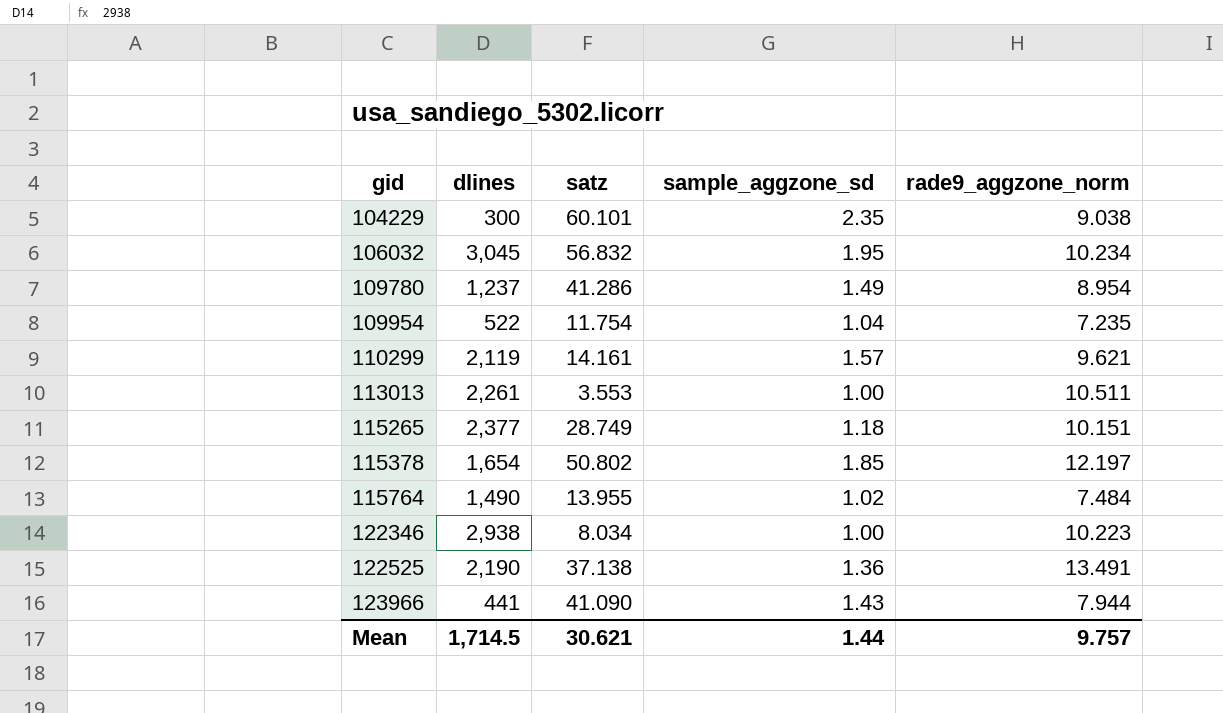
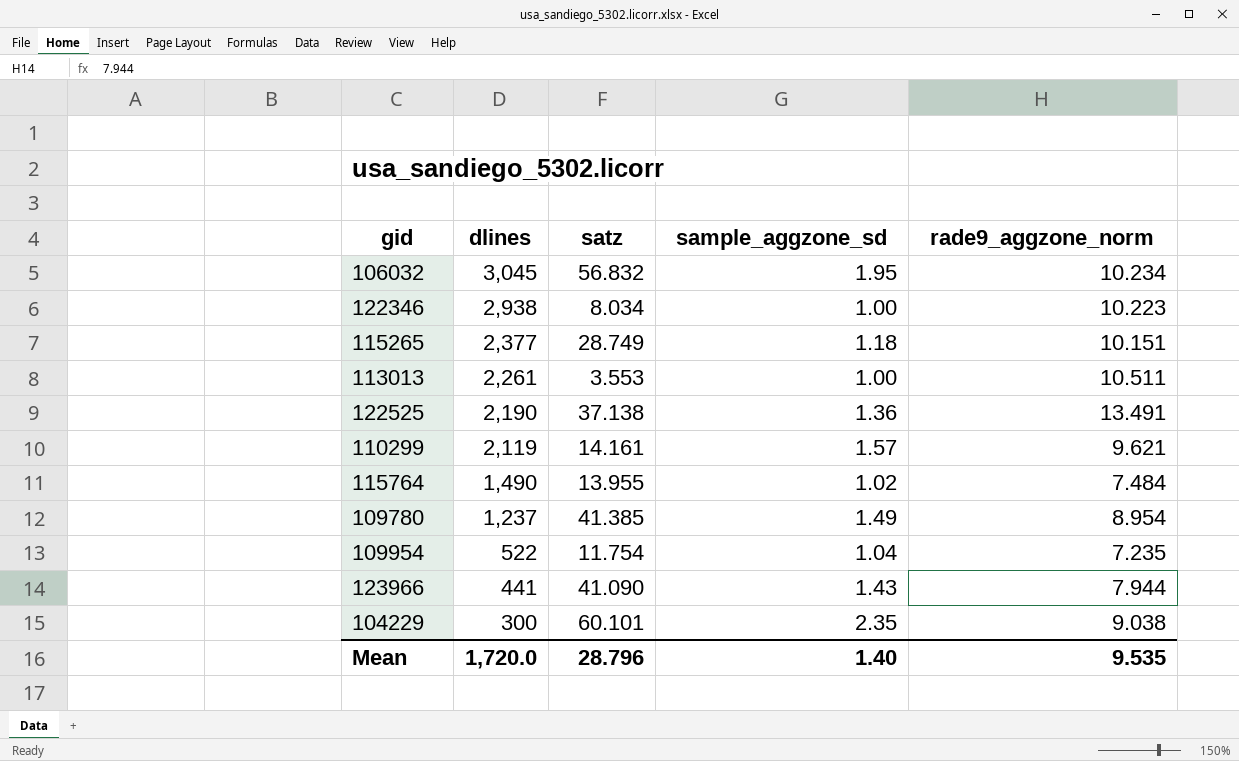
row order: gid ascending -> dlines descending
row 115378: 1,654 | 50.802 | 1.85 | 12.197 -> none
109780 | satz: 41.286 -> 41.385
Mean | dlines: 1,714.5 -> 1,720.0
Mean | satz: 30.621 -> 28.796
Mean | sample_aggzone_sd: 1.44 -> 1.40
Mean | rade9_aggzone_norm: 9.757 -> 9.535

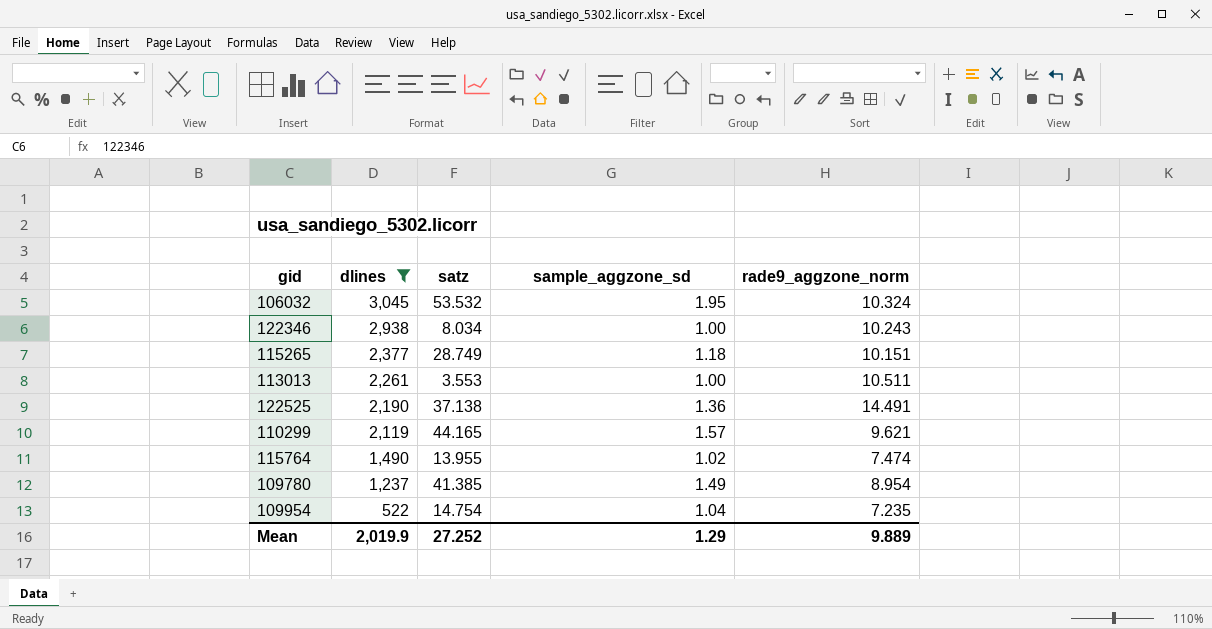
filter: none -> dlines >= 522
106032 | satz: 56.832 -> 53.532
106032 | rade9_aggzone_norm: 10.234 -> 10.324
122346 | rade9_aggzone_norm: 10.223 -> 10.243
122525 | rade9_aggzone_norm: 13.491 -> 14.491
110299 | satz: 14.161 -> 44.165
115764 | rade9_aggzone_norm: 7.484 -> 7.474
109954 | satz: 11.754 -> 14.754
Mean | dlines: 1,720.0 -> 2,019.9
Mean | satz: 28.796 -> 27.252
Mean | sample_aggzone_sd: 1.40 -> 1.29
Mean | rade9_aggzone_norm: 9.535 -> 9.889

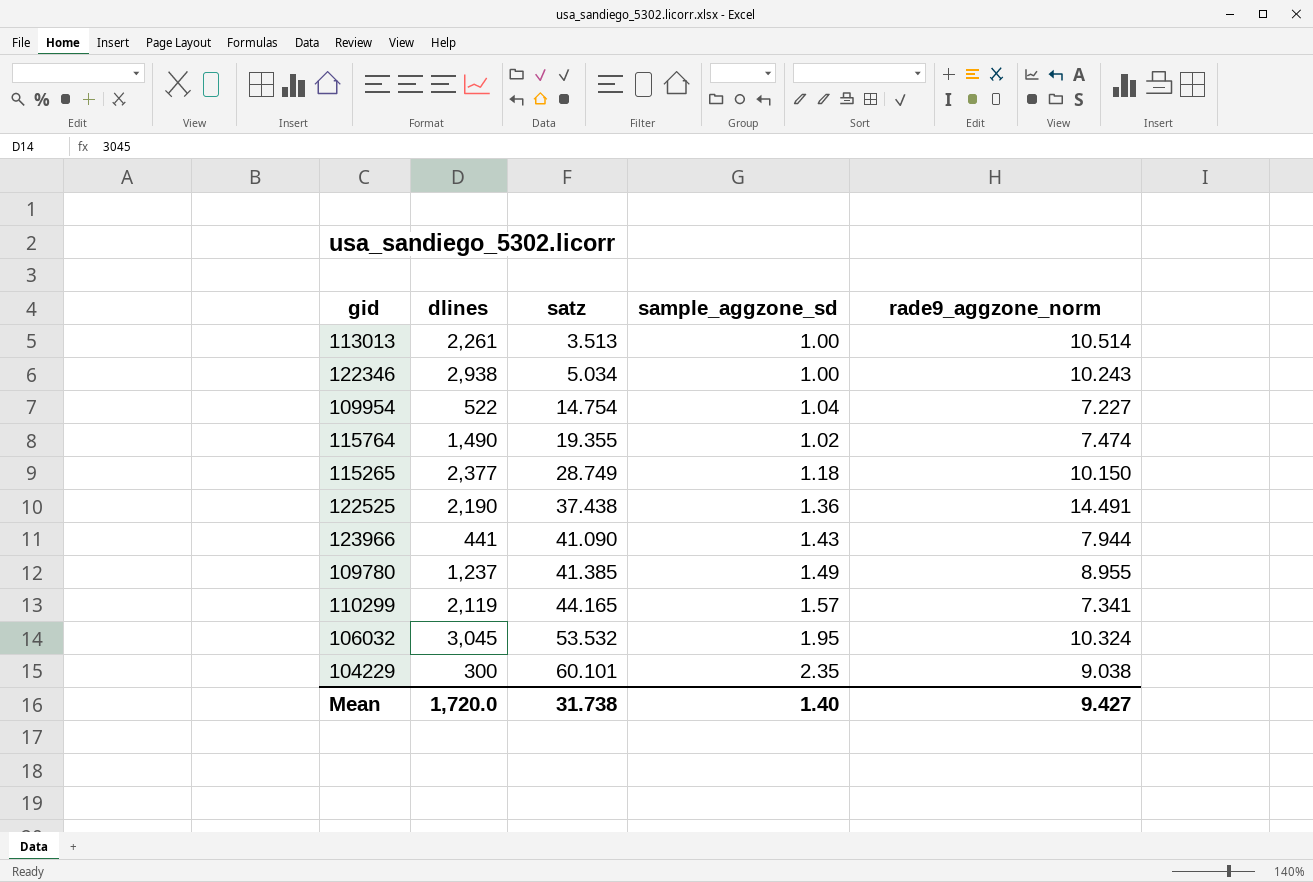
filter: dlines >= 522 -> none
row order: dlines descending -> satz ascending
113013 | satz: 3.553 -> 3.513
113013 | rade9_aggzone_norm: 10.511 -> 10.514
122346 | satz: 8.034 -> 5.034
109954 | rade9_aggzone_norm: 7.235 -> 7.227
115764 | satz: 13.955 -> 19.355
115265 | rade9_aggzone_norm: 10.151 -> 10.150
122525 | satz: 37.138 -> 37.438
109780 | rade9_aggzone_norm: 8.954 -> 8.955
110299 | rade9_aggzone_norm: 9.621 -> 7.341
Mean | dlines: 2,019.9 -> 1,720.0
Mean | satz: 27.252 -> 31.738
Mean | sample_aggzone_sd: 1.29 -> 1.40
Mean | rade9_aggzone_norm: 9.889 -> 9.427

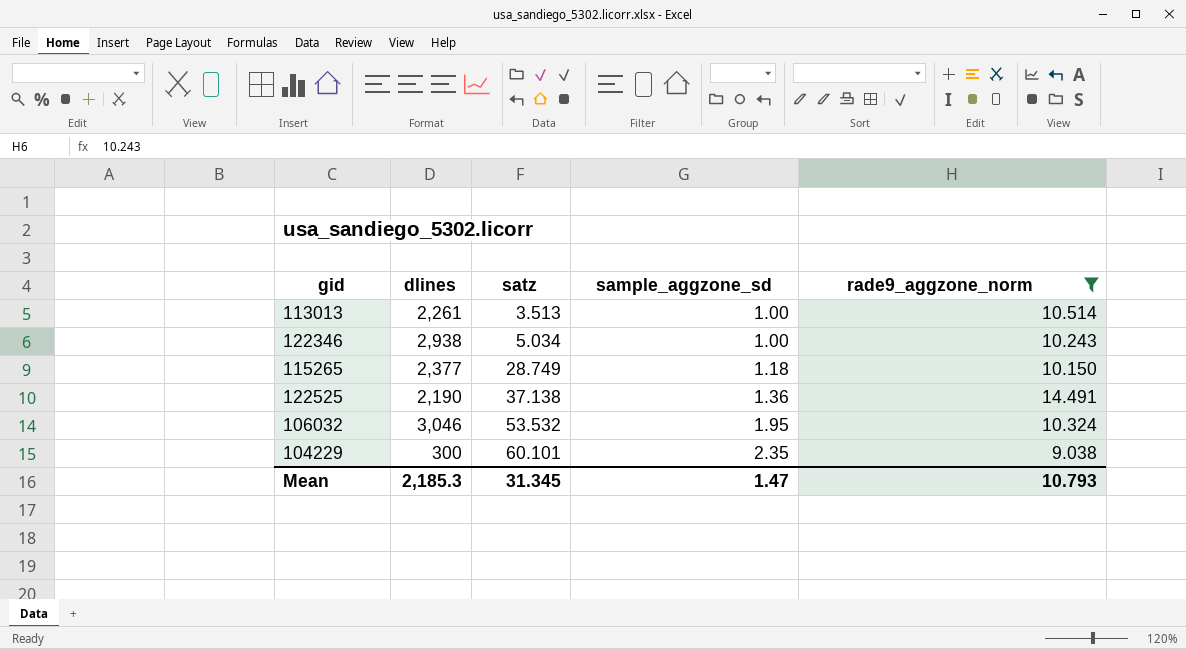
filter: none -> rade9_aggzone_norm >= 9.038
122525 | satz: 37.438 -> 37.138
106032 | dlines: 3,045 -> 3,046
Mean | dlines: 1,720.0 -> 2,185.3
Mean | satz: 31.738 -> 31.345
Mean | sample_aggzone_sd: 1.40 -> 1.47
Mean | rade9_aggzone_norm: 9.427 -> 10.793

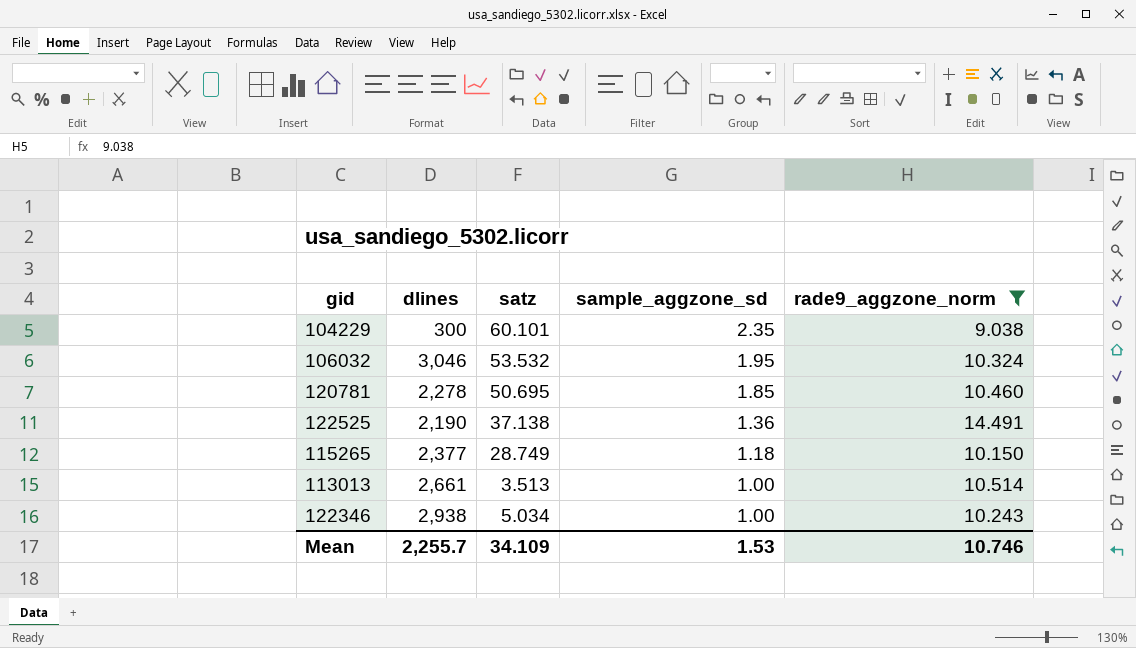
row order: satz ascending -> sample_aggzone_sd descending
row 120781: none -> 2,278 | 50.695 | 1.85 | 10.460
113013 | dlines: 2,261 -> 2,661
Mean | dlines: 2,185.3 -> 2,255.7
Mean | satz: 31.345 -> 34.109
Mean | sample_aggzone_sd: 1.47 -> 1.53
Mean | rade9_aggzone_norm: 10.793 -> 10.746

